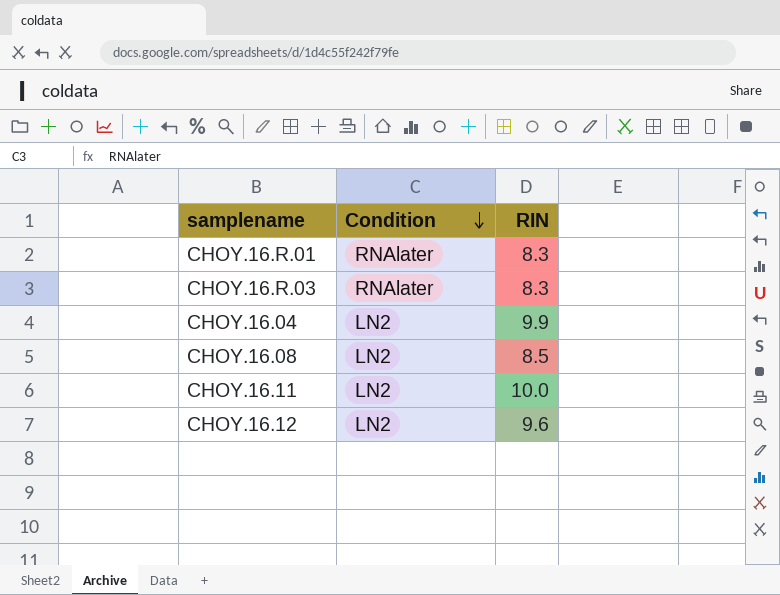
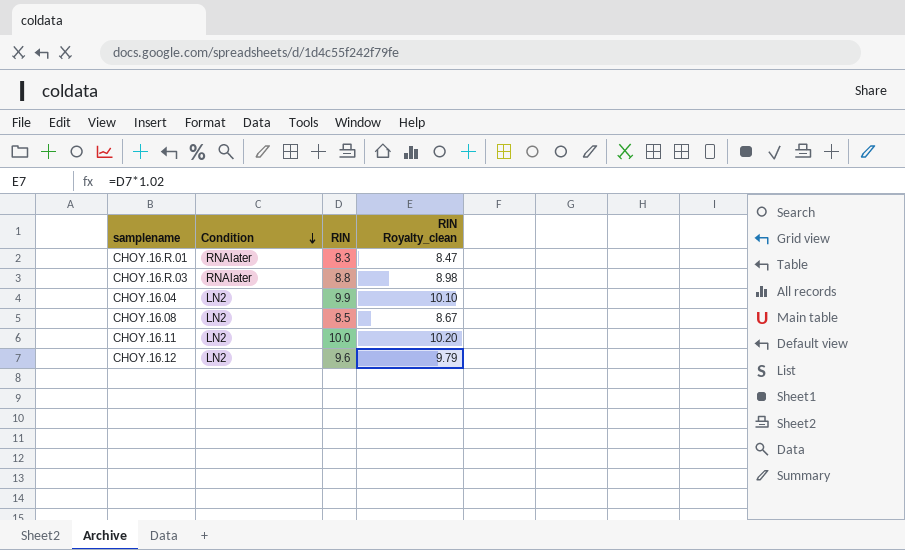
column RIN Royalty_clean | formula: none -> [RIN] * 1.02
CHOY.16.R.03 | RIN: 8.3 -> 8.8

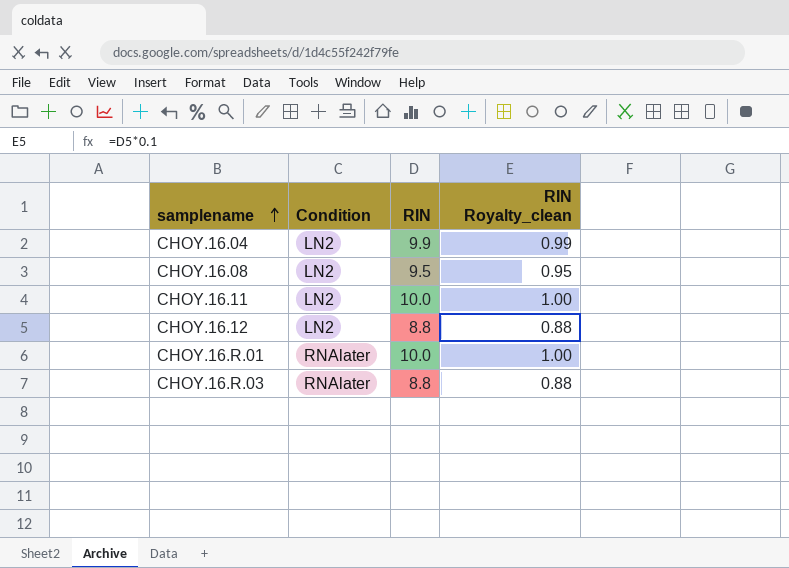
row order: Condition descending -> samplename ascending
column RIN Royalty_clean | formula: [RIN] * 1.02 -> [RIN] * 0.1
CHOY.16.08 | RIN: 8.5 -> 9.5
CHOY.16.12 | RIN: 9.6 -> 8.8
CHOY.16.R.01 | RIN: 8.3 -> 10.0

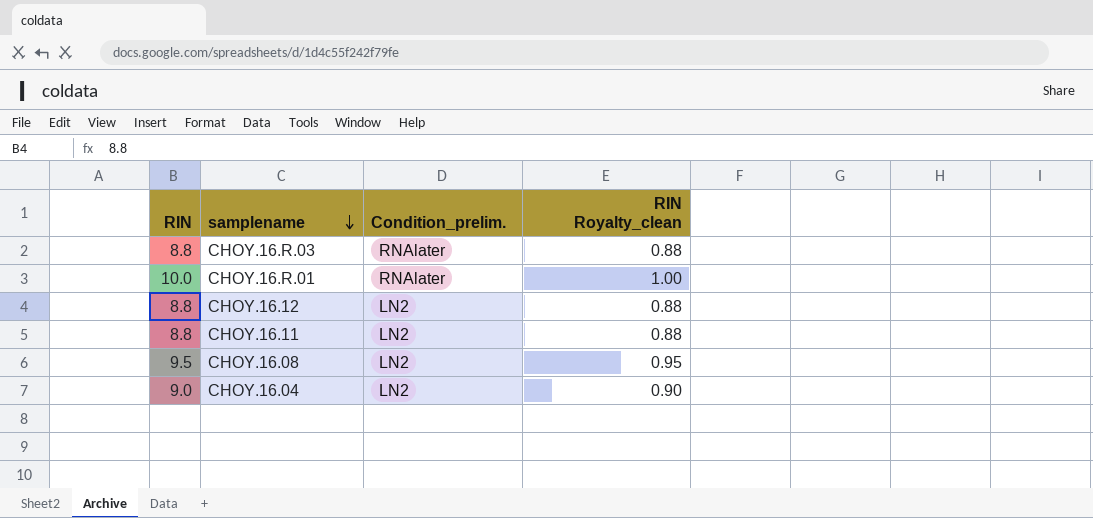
row order: samplename ascending -> samplename descending
column RIN | position: 3 -> 1
column name: Condition -> Condition_prelim.
CHOY.16.11 | RIN: 10.0 -> 8.8
CHOY.16.11 | RIN Royalty_clean: 1.00 -> 0.88
CHOY.16.04 | RIN: 9.9 -> 9.0
CHOY.16.04 | RIN Royalty_clean: 0.99 -> 0.90

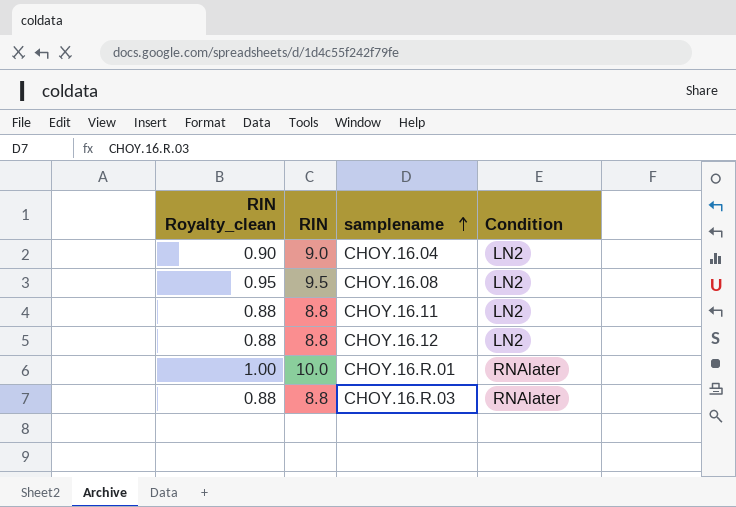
row order: samplename descending -> samplename ascending
column RIN Royalty_clean | position: 4 -> 1
column name: Condition_prelim. -> Condition

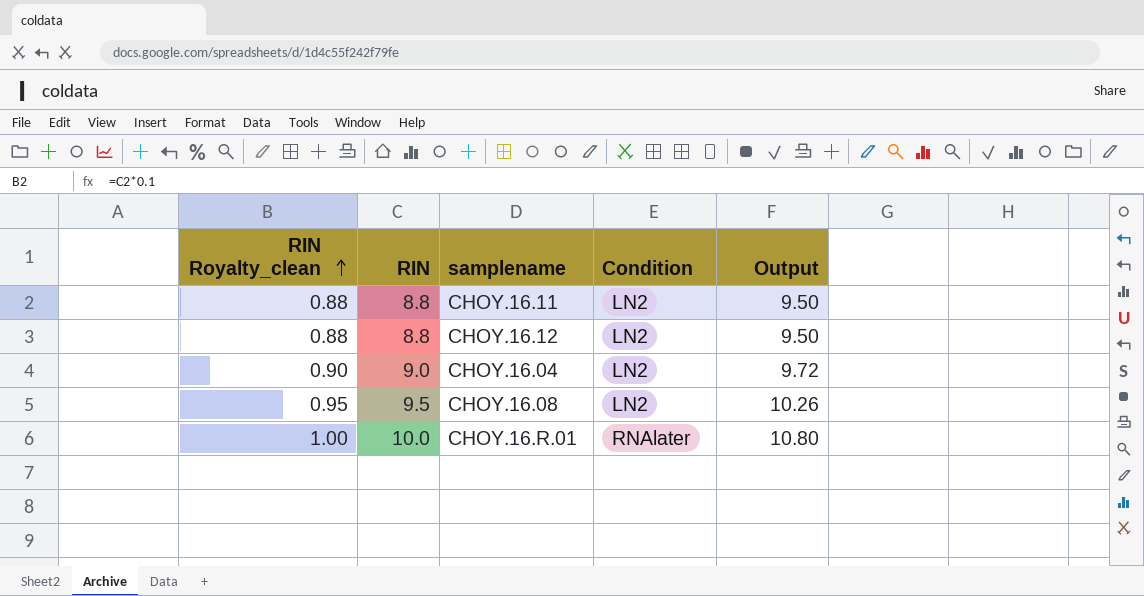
row order: samplename ascending -> RIN Royalty_clean ascending
column Output | formula: none -> [RIN] * 1.08
row CHOY.16.R.03: 0.88 | 8.8 | RNAlater -> none

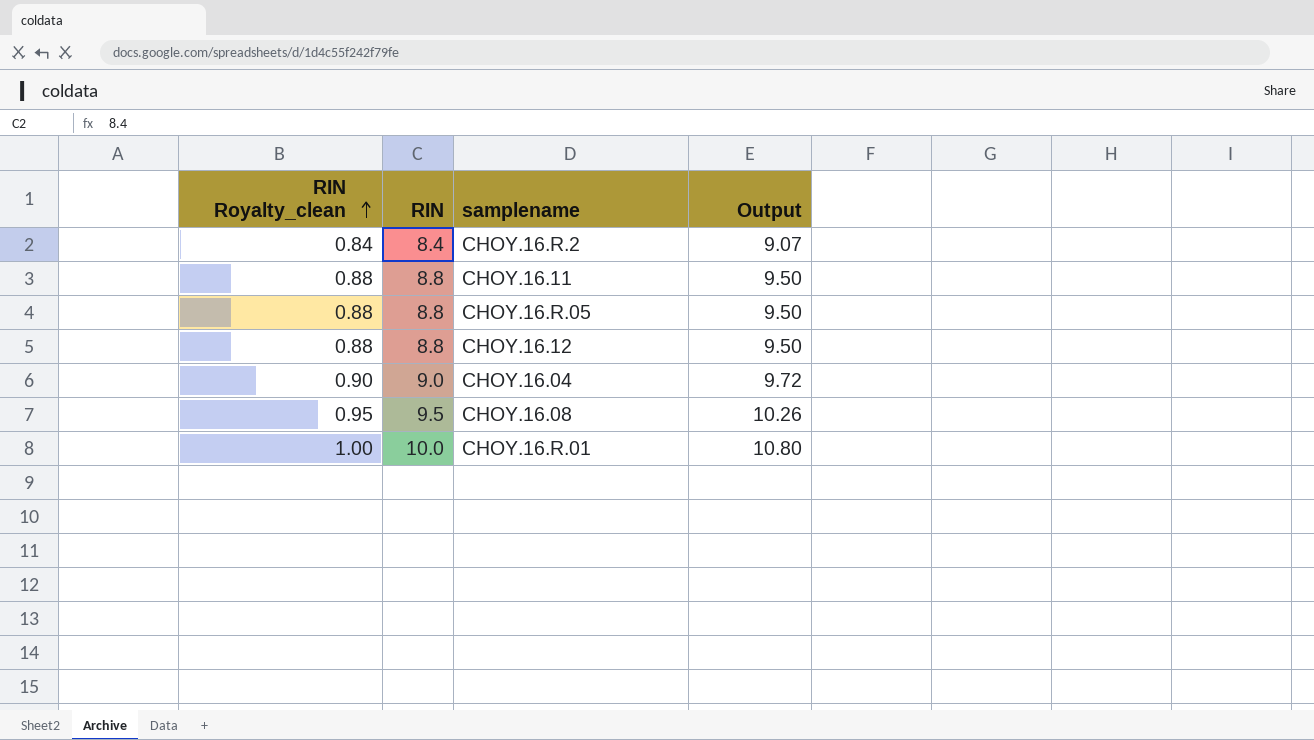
column Condition | position: 4 -> none
row CHOY.16.R.2: none -> 0.84 | 8.4 | 9.07
row CHOY.16.R.05: none -> 0.88 | 8.8 | 9.50

